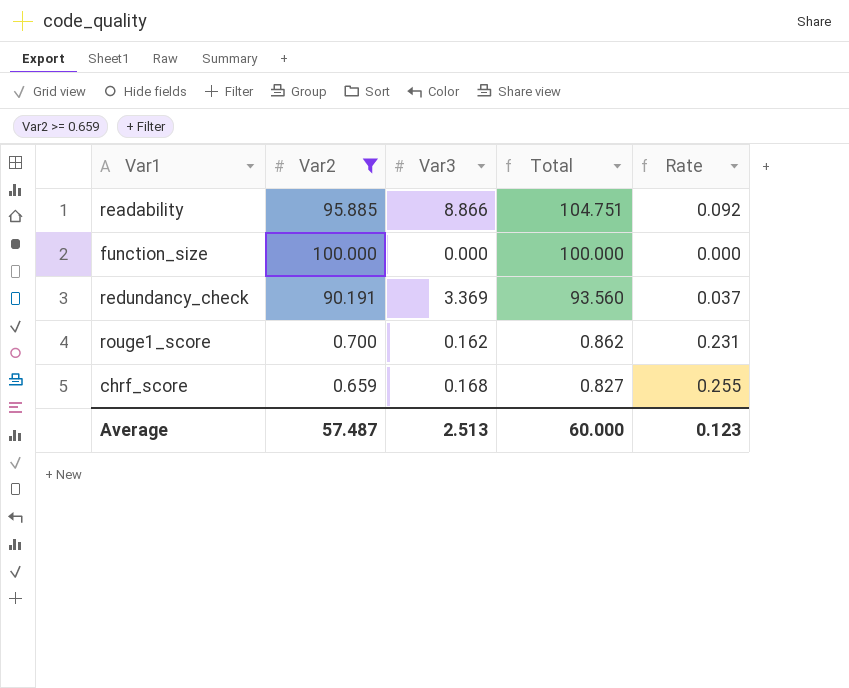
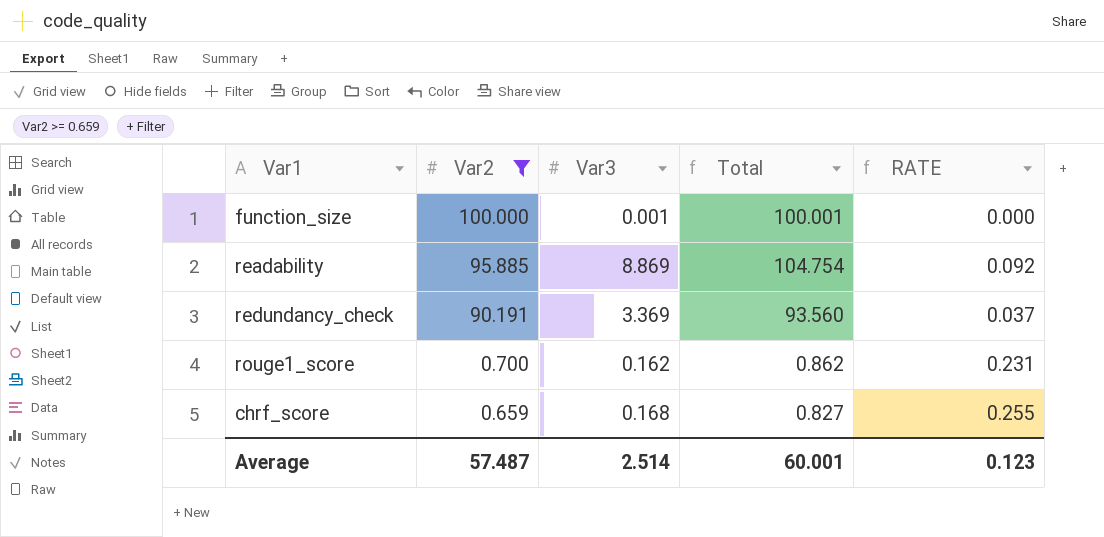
row order: Total descending -> Var2 descending
column name: Rate -> RATE
function_size | Var3: 0.000 -> 0.001
function_size | Total: 100.000 -> 100.001
readability | Var3: 8.866 -> 8.869
readability | Total: 104.751 -> 104.754
Average | Var3: 2.513 -> 2.514
Average | Total: 60.000 -> 60.001

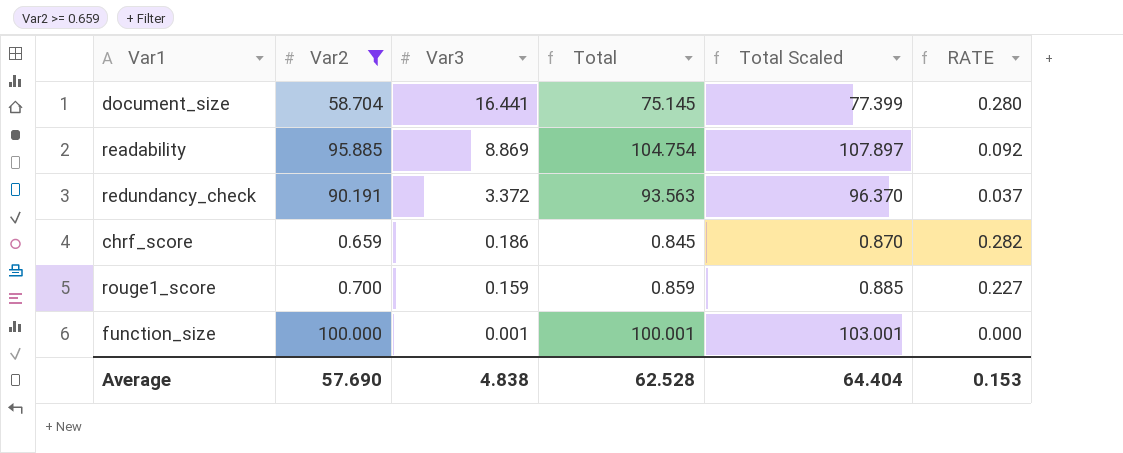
row order: Var2 descending -> Var3 descending
column Total Scaled | formula: none -> [Total] * 1.03
row document_size: none -> 58.704 | 16.441 | 75.145 | 77.399 | 0.280
redundancy_check | Var3: 3.369 -> 3.372
redundancy_check | Total: 93.560 -> 93.563
chrf_score | Var3: 0.168 -> 0.186
chrf_score | Total: 0.827 -> 0.845
chrf_score | RATE: 0.255 -> 0.282
rouge1_score | Var3: 0.162 -> 0.159
rouge1_score | Total: 0.862 -> 0.859
rouge1_score | RATE: 0.231 -> 0.227
Average | Var2: 57.487 -> 57.690
Average | Var3: 2.514 -> 4.838
Average | Total: 60.001 -> 62.528
Average | RATE: 0.123 -> 0.153

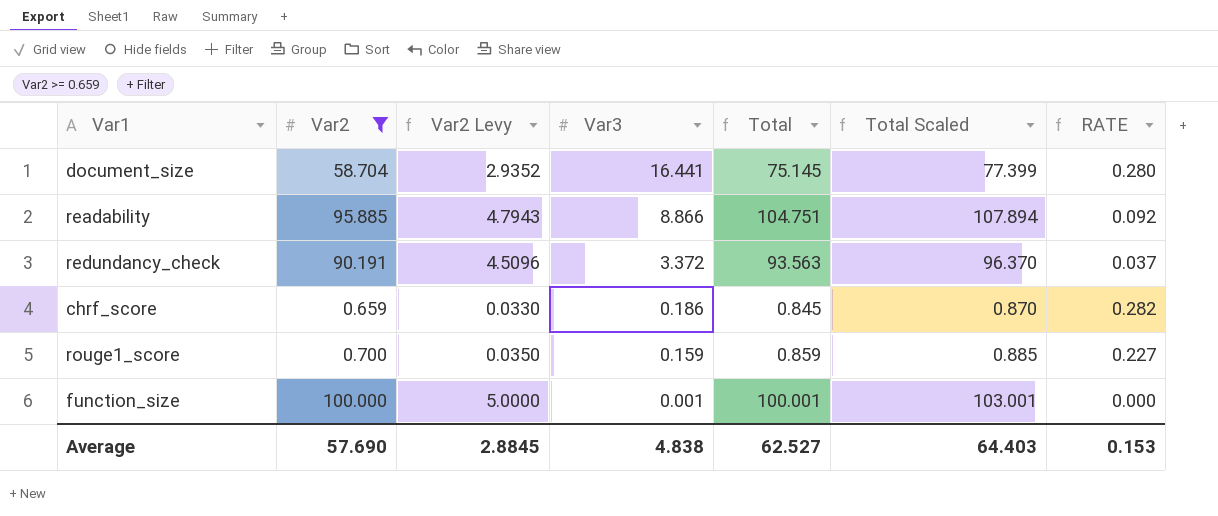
column Var2 Levy | formula: none -> [Var2] * 0.05
readability | Var3: 8.869 -> 8.866
readability | Total: 104.754 -> 104.751
readability | Total Scaled: 107.897 -> 107.894
Average | Total: 62.528 -> 62.527
Average | Total Scaled: 64.404 -> 64.403

